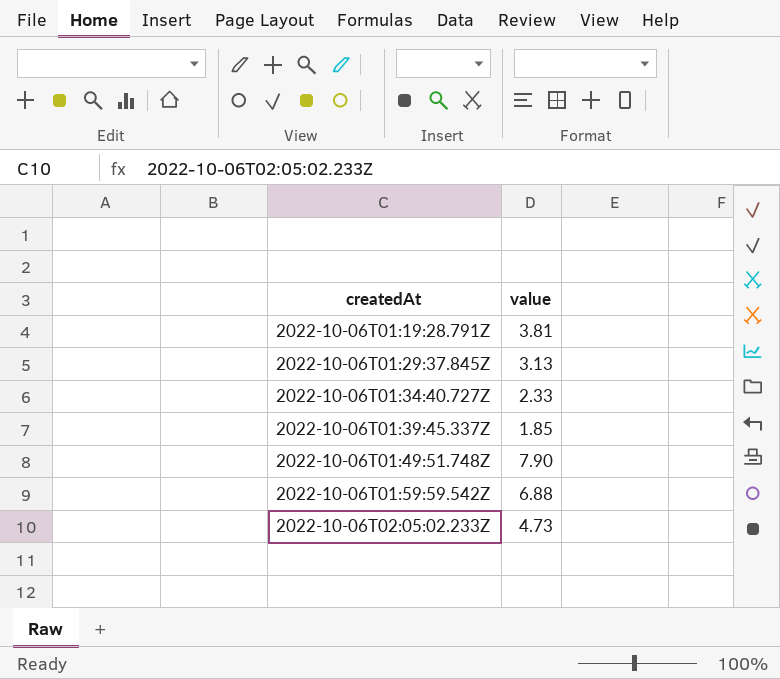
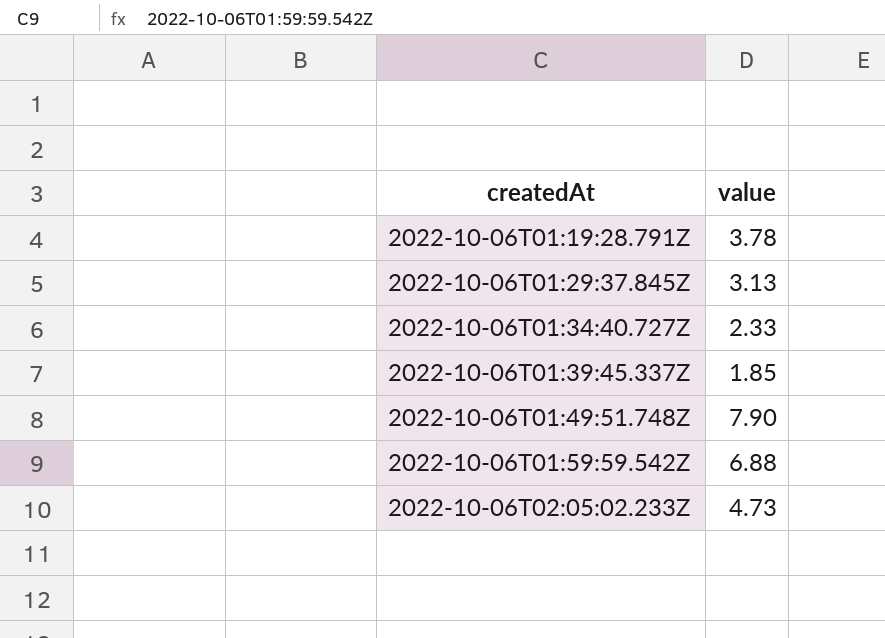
2022-10-06T01:19:28.791Z | value: 3.81 -> 3.78

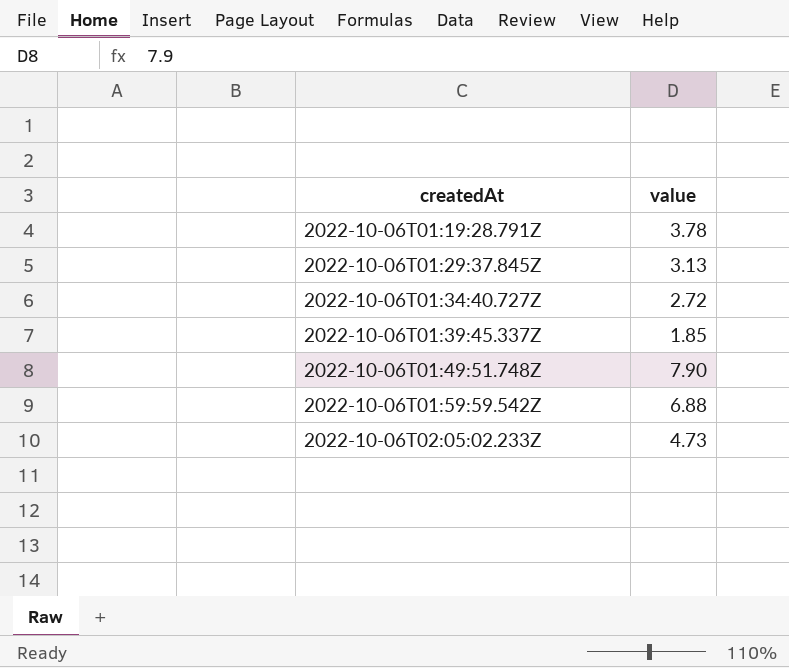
2022-10-06T01:34:40.727Z | value: 2.33 -> 2.72

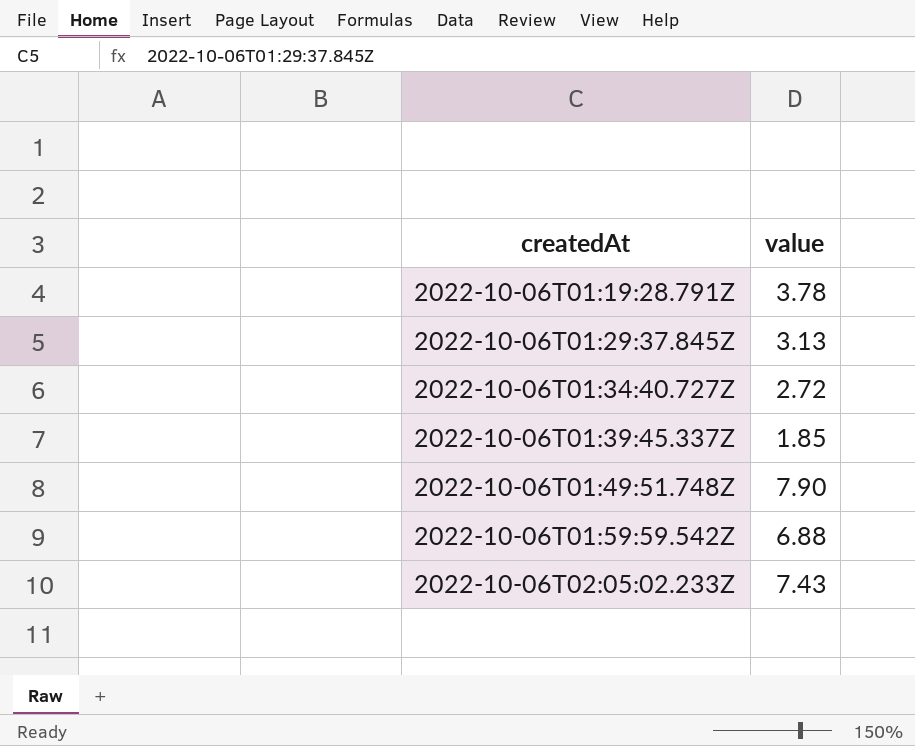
2022-10-06T02:05:02.233Z | value: 4.73 -> 7.43

